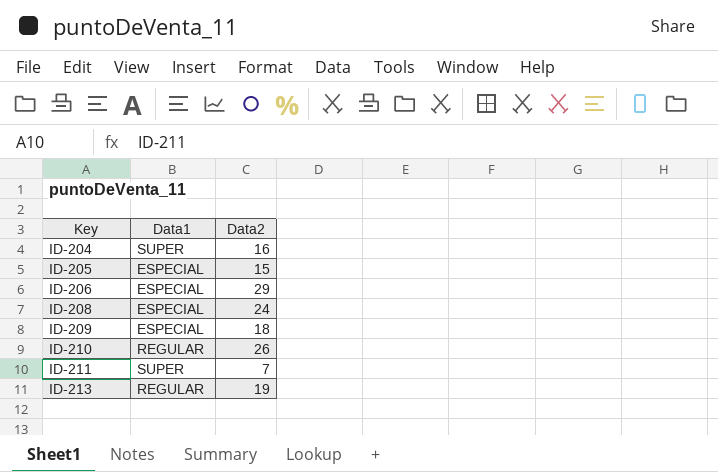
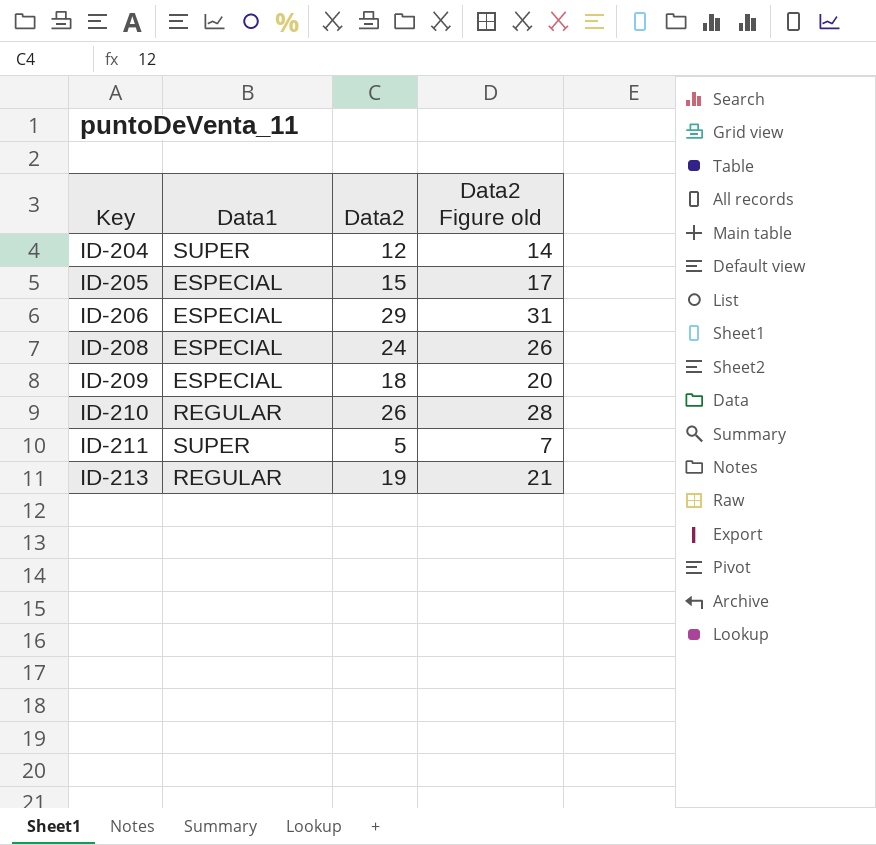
column Data2 Figure old | formula: none -> [Data2] + 2
ID-204 | Data2: 16 -> 12
ID-211 | Data2: 7 -> 5

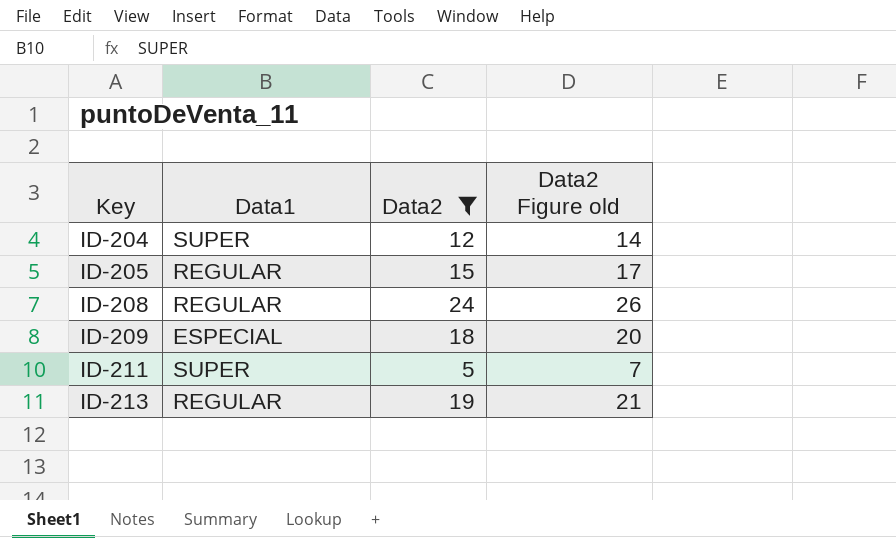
filter: none -> Data2 <= 24
ID-205 | Data1: ESPECIAL -> REGULAR
ID-208 | Data1: ESPECIAL -> REGULAR

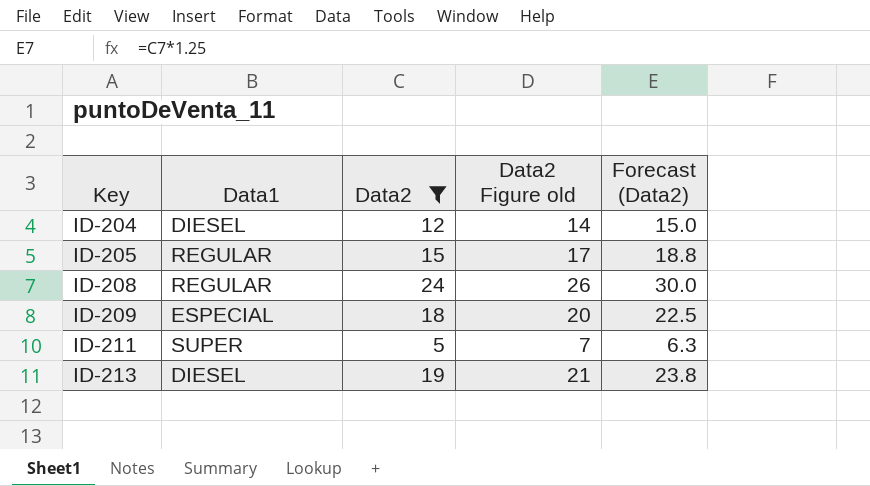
column Forecast (Data2) | formula: none -> [Data2] * 1.25
ID-204 | Data1: SUPER -> DIESEL
ID-213 | Data1: REGULAR -> DIESEL

